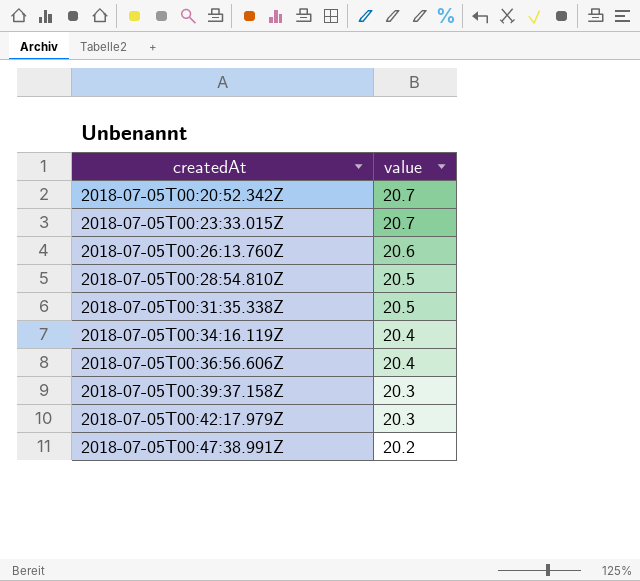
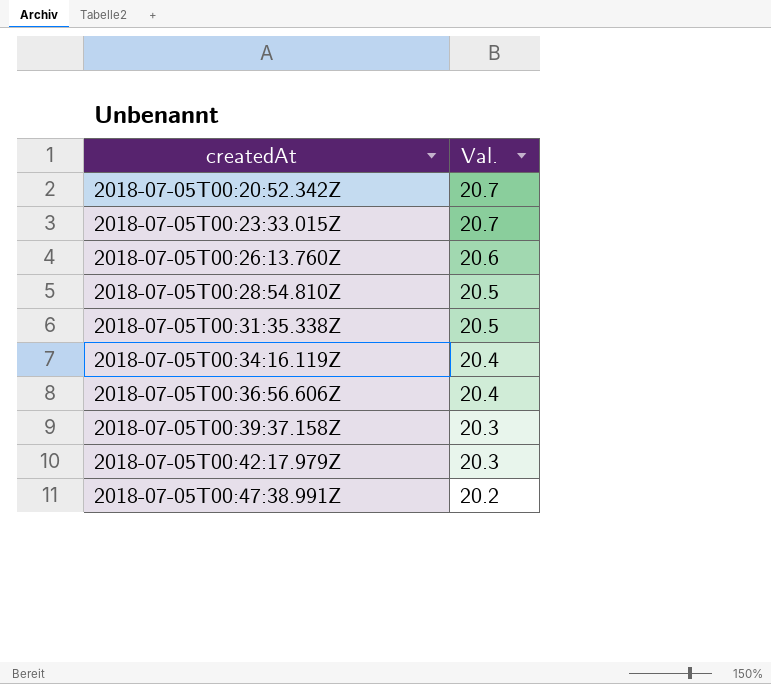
column name: value -> Val.

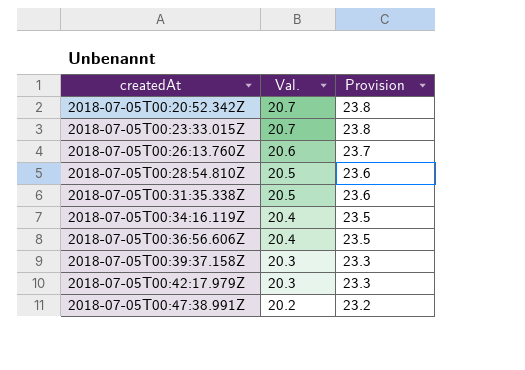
column Provision | formula: none -> [Val.] * 1.15

